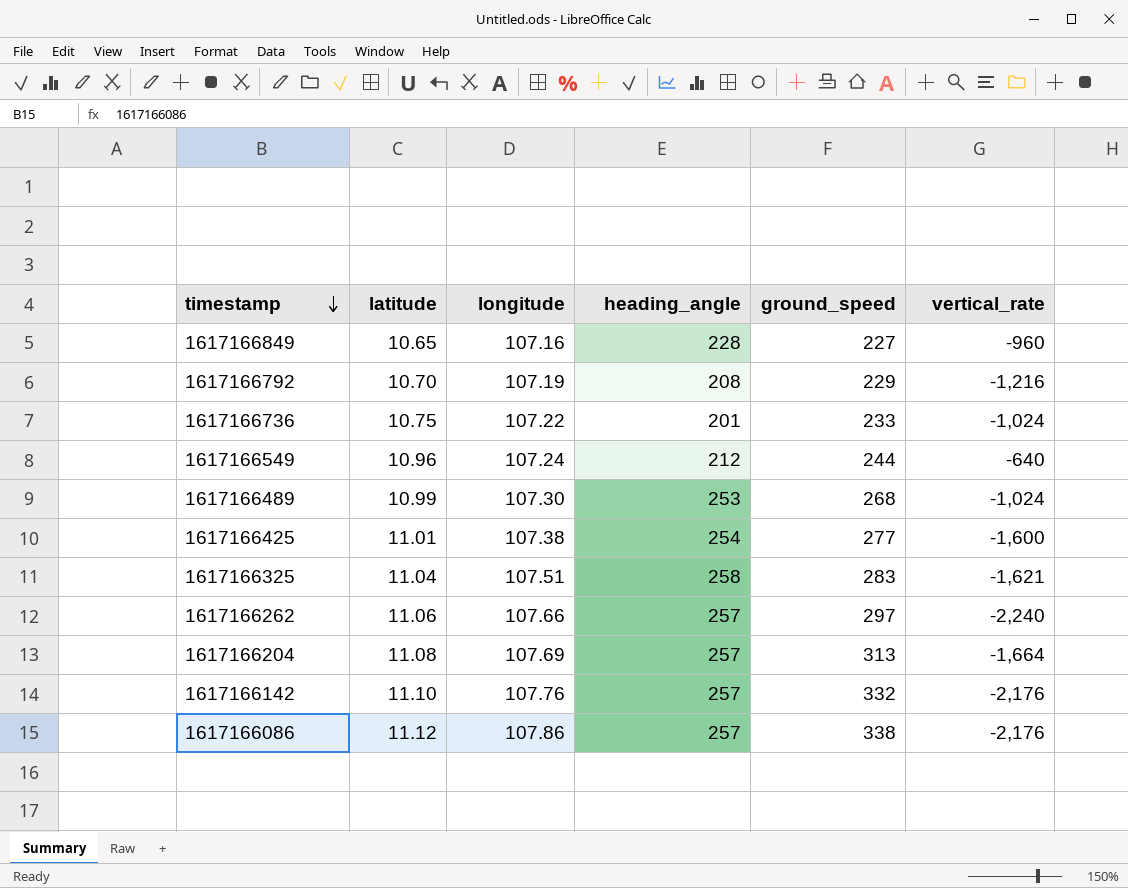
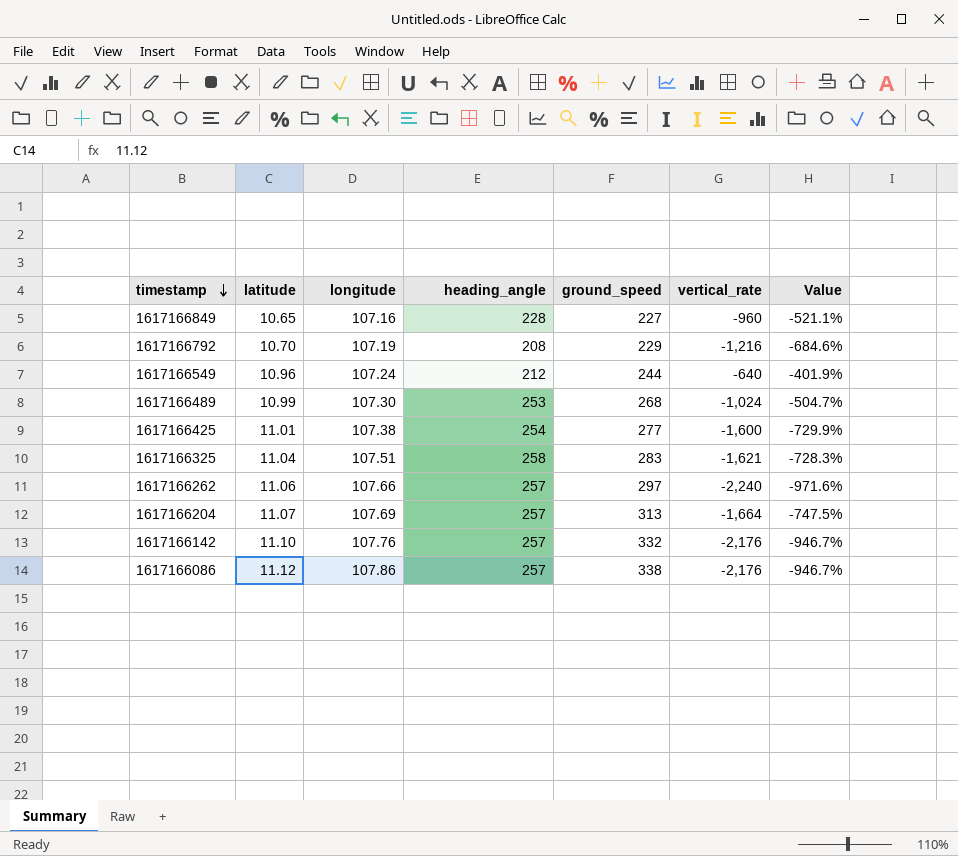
column Value | formula: none -> ([vertical_rate] - [heading_angle]) / [heading_angle]
row 1617166736: 10.75 | 107.22 | 201 | 233 | -1,024 -> none
1617166204 | latitude: 11.08 -> 11.07

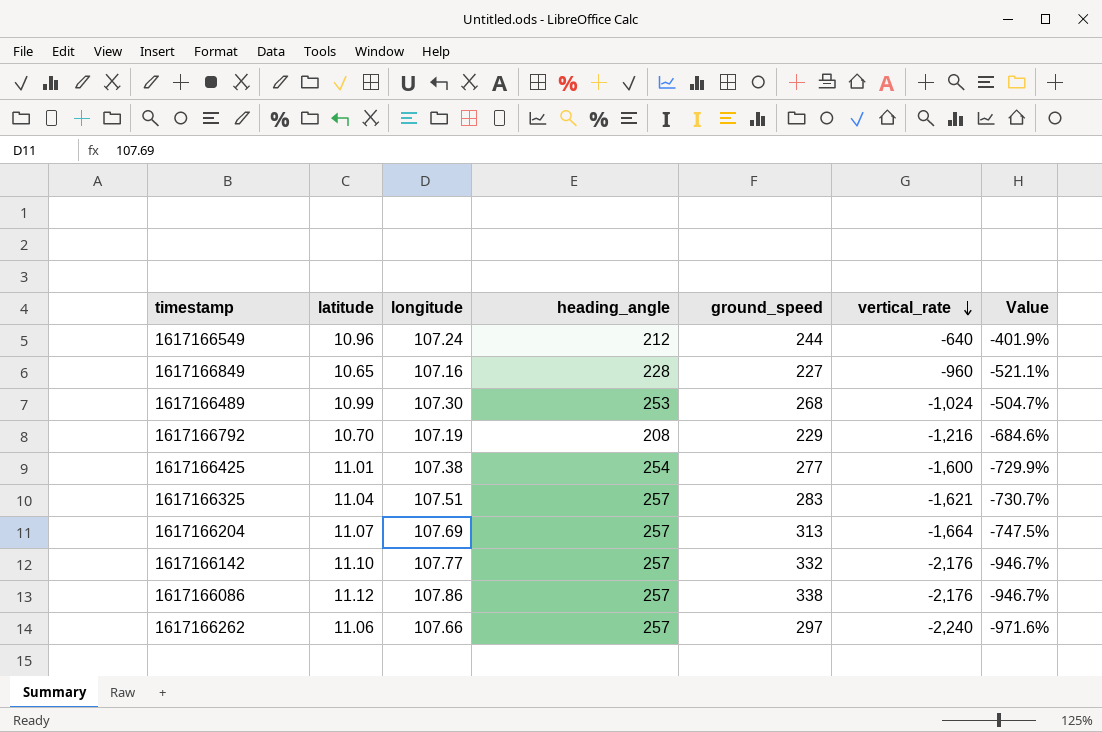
row order: timestamp descending -> vertical_rate descending
1617166325 | heading_angle: 258 -> 257
1617166325 | Value: -728.3% -> -730.7%
1617166142 | longitude: 107.76 -> 107.77

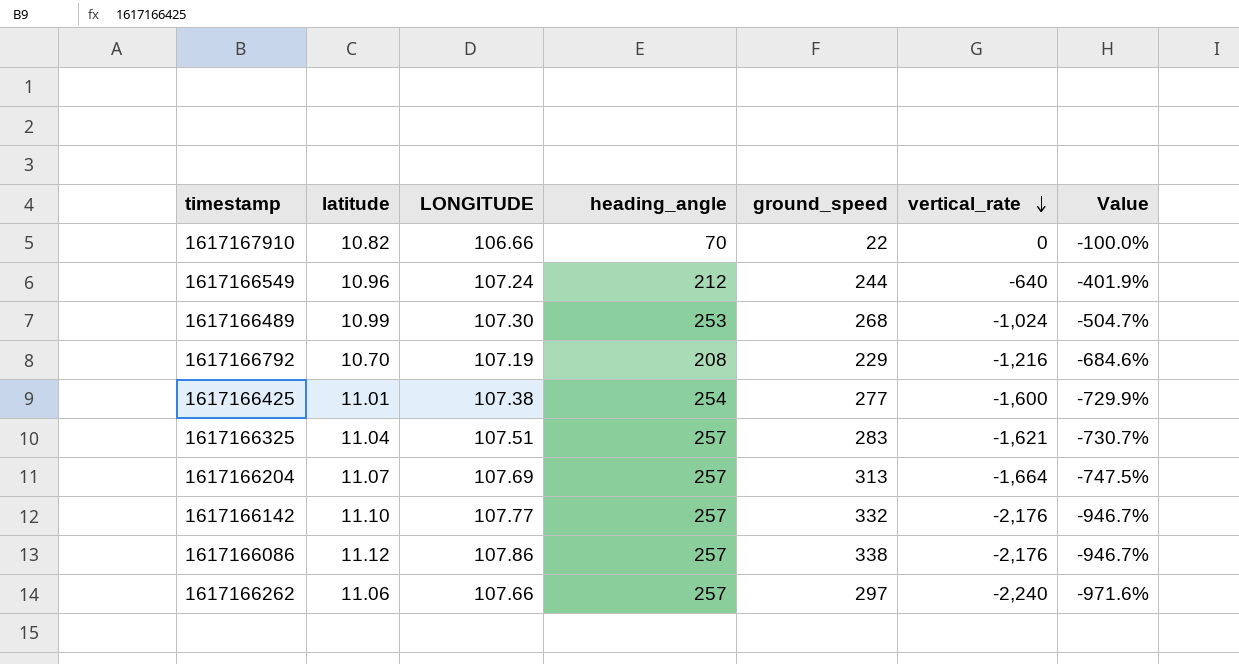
column name: longitude -> LONGITUDE
row 1617166849: 10.65 | 107.16 | 228 | 227 | -960 | -521.1% -> none
row 1617167910: none -> 10.82 | 106.66 | 70 | 22 | 0 | -100.0%

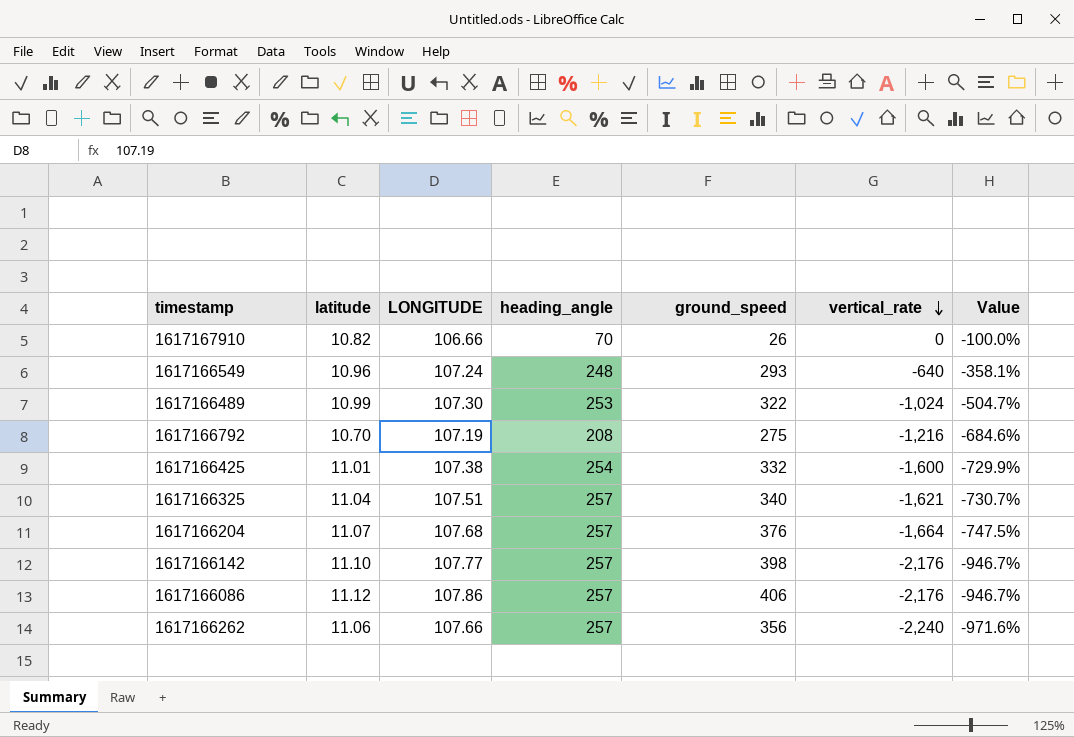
1617167910 | ground_speed: 22 -> 26
1617166549 | heading_angle: 212 -> 248
1617166549 | ground_speed: 244 -> 293
1617166549 | Value: -401.9% -> -358.1%
1617166489 | ground_speed: 268 -> 322
1617166792 | ground_speed: 229 -> 275
1617166425 | ground_speed: 277 -> 332
1617166325 | ground_speed: 283 -> 340
1617166204 | LONGITUDE: 107.69 -> 107.68
1617166204 | ground_speed: 313 -> 376
1617166142 | ground_speed: 332 -> 398
1617166086 | ground_speed: 338 -> 406
1617166262 | ground_speed: 297 -> 356

